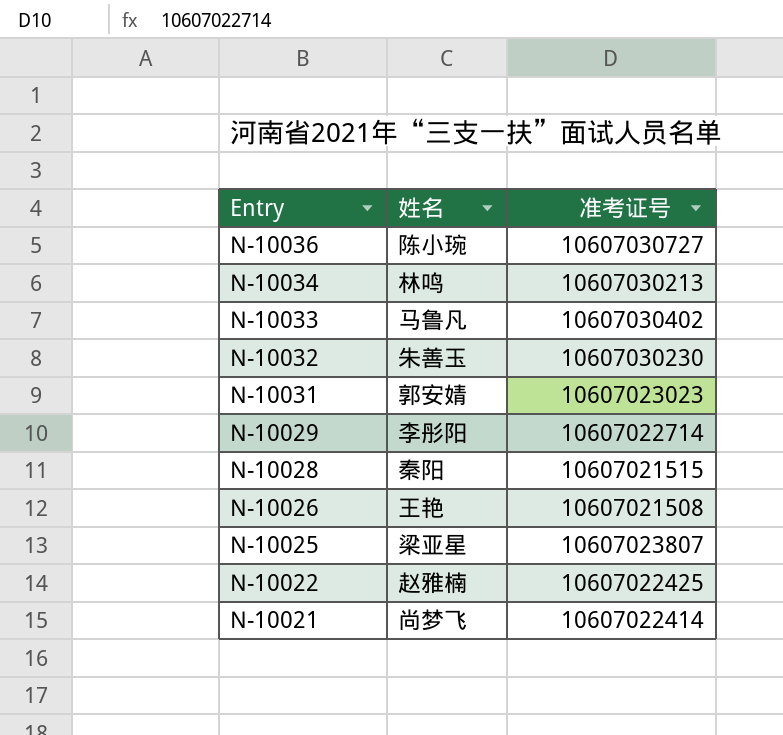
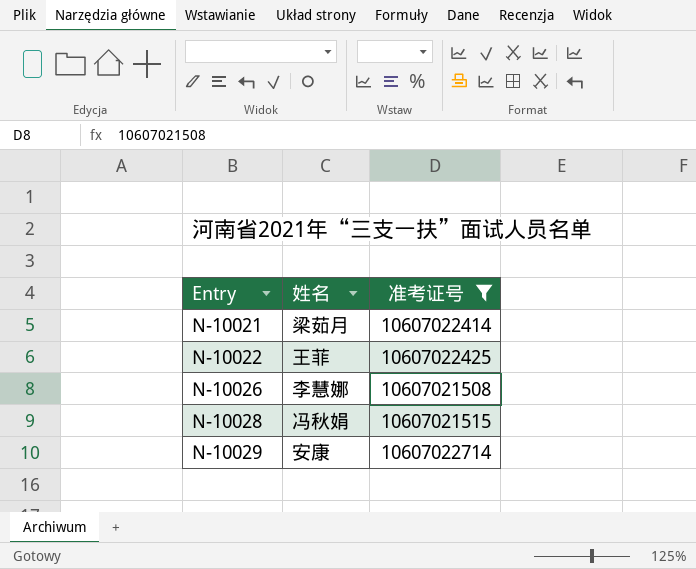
filter: none -> 准考证号 <= 10607022714
row order: Entry descending -> Entry ascending
N-10021 | 姓名: 尚梦飞 -> 梁茹月
N-10022 | 姓名: 赵雅楠 -> 王菲
N-10026 | 姓名: 王艳 -> 李慧娜
N-10028 | 姓名: 秦阳 -> 冯秋娟
N-10029 | 姓名: 李彤阳 -> 安康

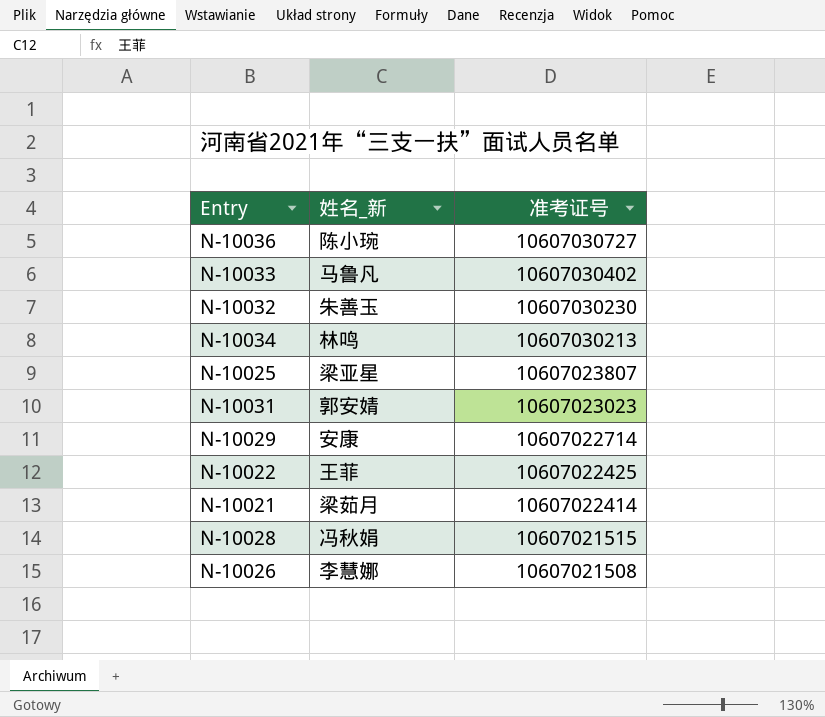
filter: 准考证号 <= 10607022714 -> none
row order: Entry ascending -> 准考证号 descending
column name: 姓名 -> 姓名_新

